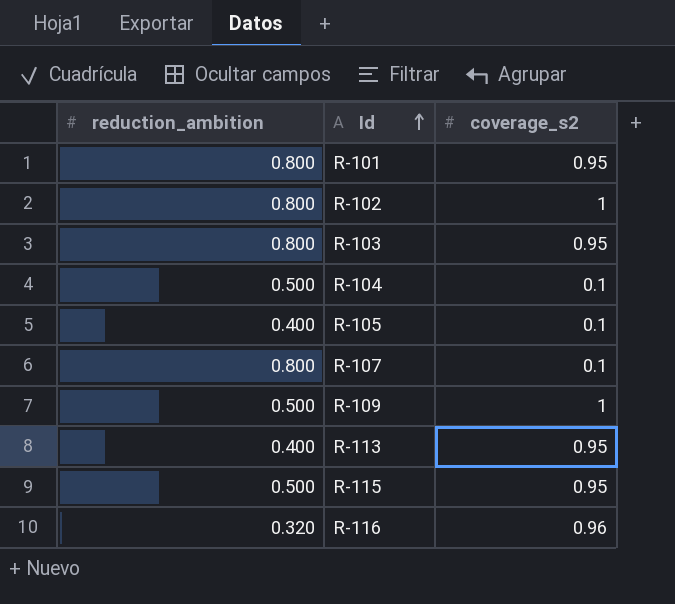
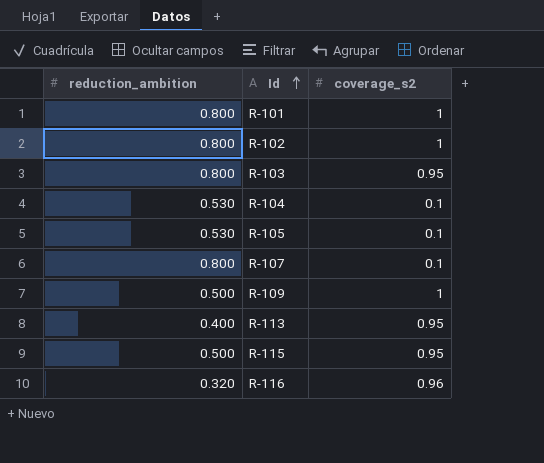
R-101 | coverage_s2: 0.95 -> 1
R-104 | reduction_ambition: 0.500 -> 0.530
R-105 | reduction_ambition: 0.400 -> 0.530

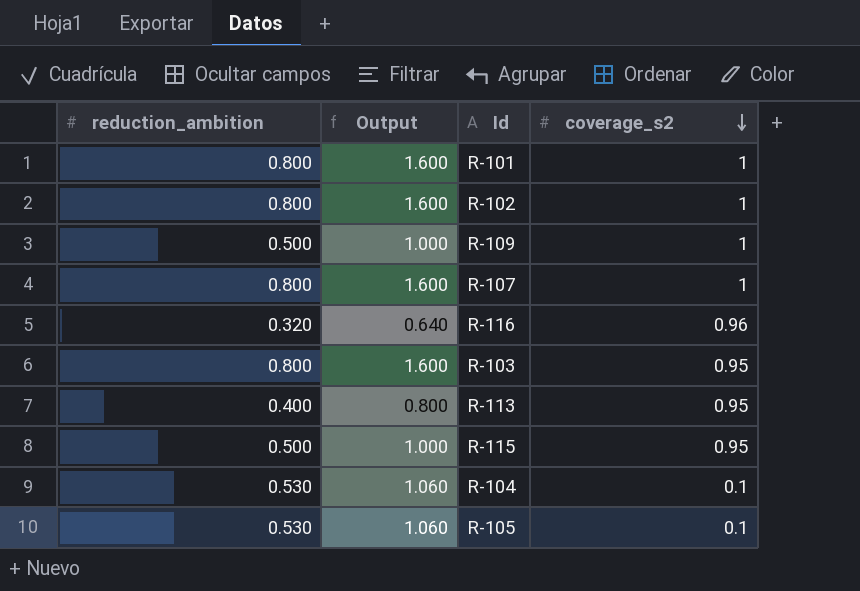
row order: Id ascending -> coverage_s2 descending
column Output | formula: none -> [reduction_ambition] * 2
R-107 | coverage_s2: 0.1 -> 1

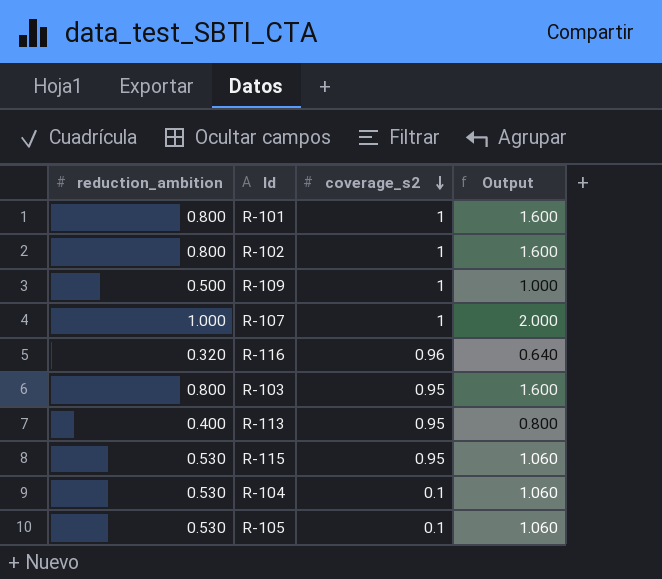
column Output | position: 2 -> 4
R-107 | reduction_ambition: 0.800 -> 1.000
R-107 | Output: 1.600 -> 2.000
R-115 | reduction_ambition: 0.500 -> 0.530
R-115 | Output: 1.000 -> 1.060

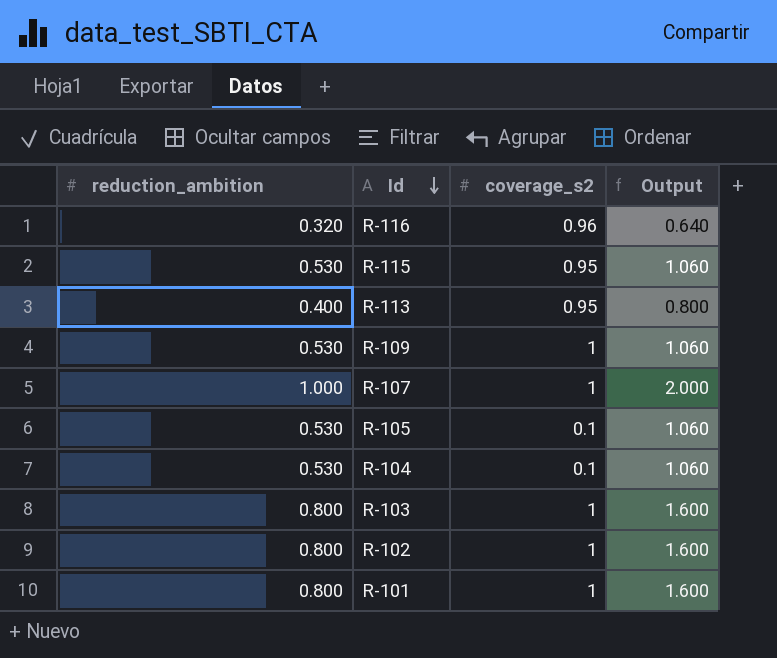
row order: coverage_s2 descending -> Id descending
R-109 | reduction_ambition: 0.500 -> 0.530
R-109 | Output: 1.000 -> 1.060
R-103 | coverage_s2: 0.95 -> 1

